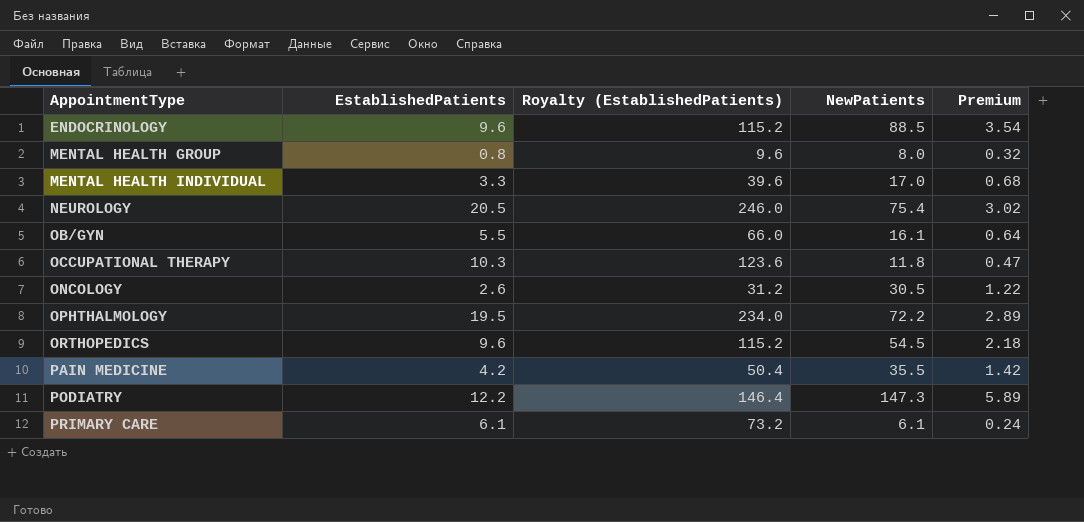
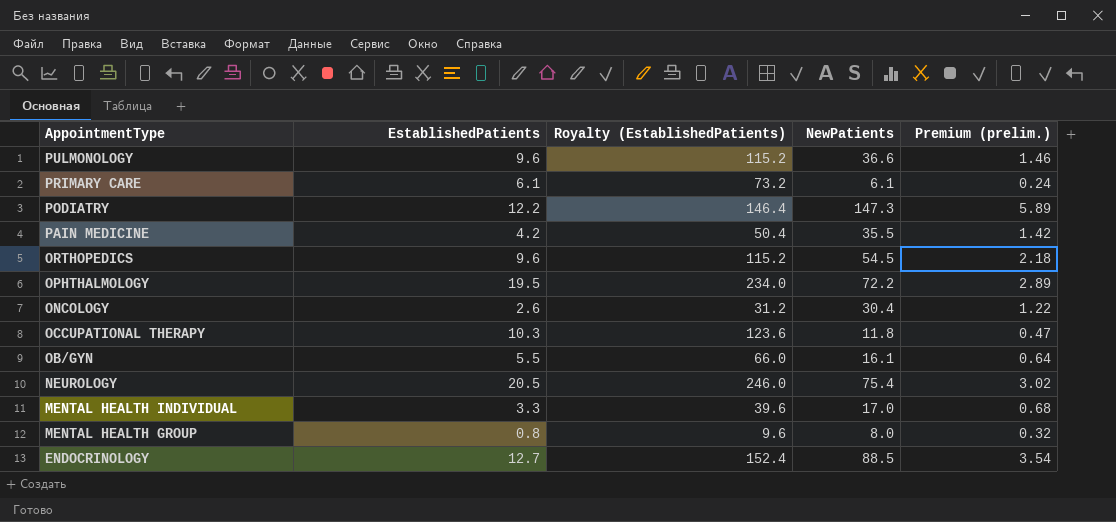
row order: AppointmentType ascending -> AppointmentType descending
column name: Premium -> Premium (prelim.)
row PULMONOLOGY: none -> 9.6 | 115.2 | 36.6 | 1.46
ONCOLOGY | NewPatients: 30.5 -> 30.4
ENDOCRINOLOGY | EstablishedPatients: 9.6 -> 12.7
ENDOCRINOLOGY | Royalty (EstablishedPatients): 115.2 -> 152.4

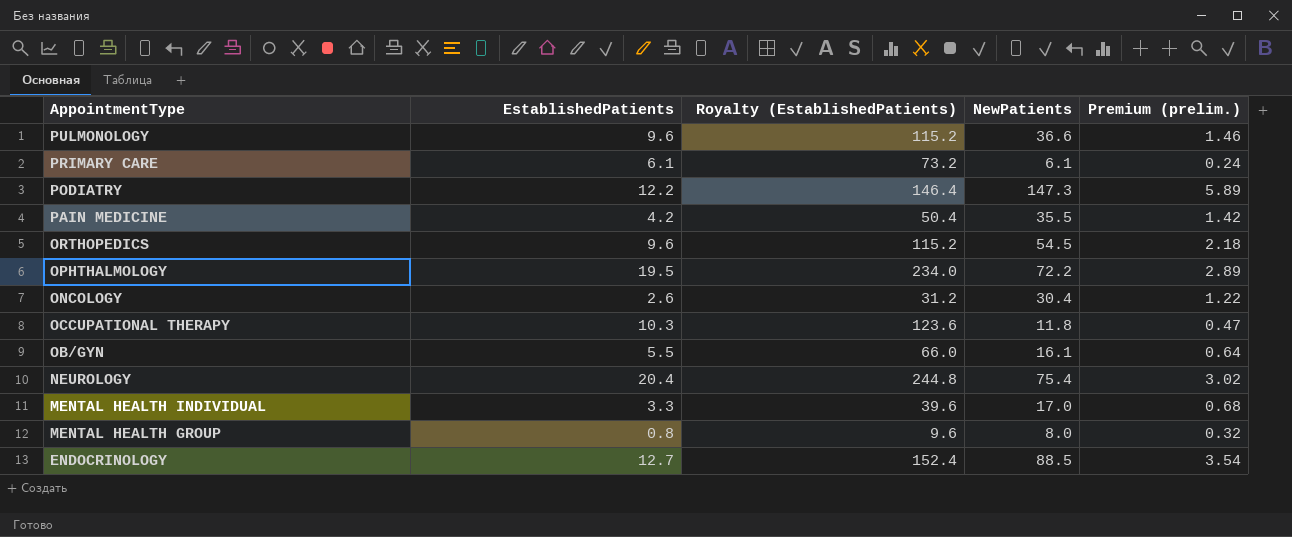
NEUROLOGY | EstablishedPatients: 20.5 -> 20.4
NEUROLOGY | Royalty (EstablishedPatients): 246.0 -> 244.8

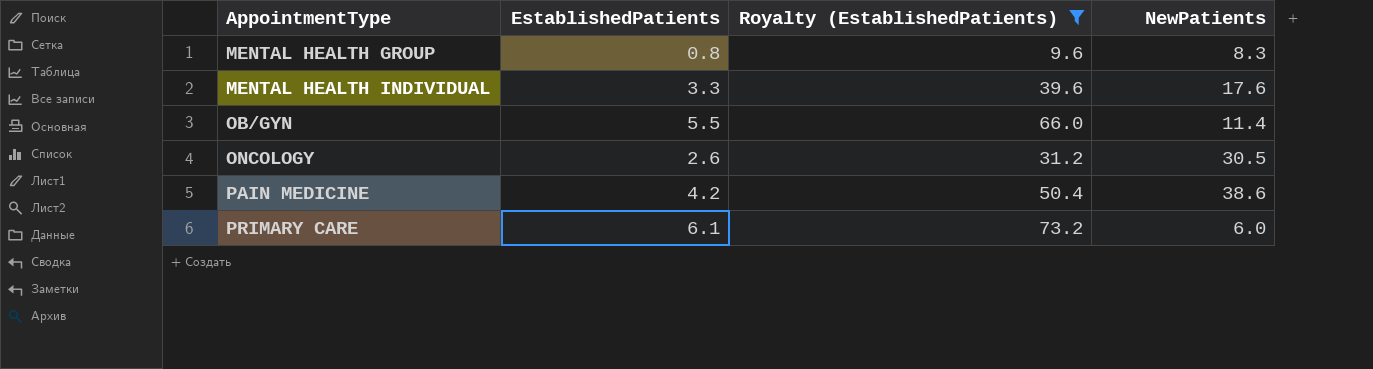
filter: none -> Royalty (EstablishedPatients) <= 73.2
row order: AppointmentType descending -> AppointmentType ascending
column Premium (prelim.) | formula: [NewPatients] * 0.04 -> none
MENTAL HEALTH GROUP | NewPatients: 8.0 -> 8.3
MENTAL HEALTH INDIVIDUAL | NewPatients: 17.0 -> 17.6
OB/GYN | NewPatients: 16.1 -> 11.4
ONCOLOGY | NewPatients: 30.4 -> 30.5
PAIN MEDICINE | NewPatients: 35.5 -> 38.6
PRIMARY CARE | NewPatients: 6.1 -> 6.0

